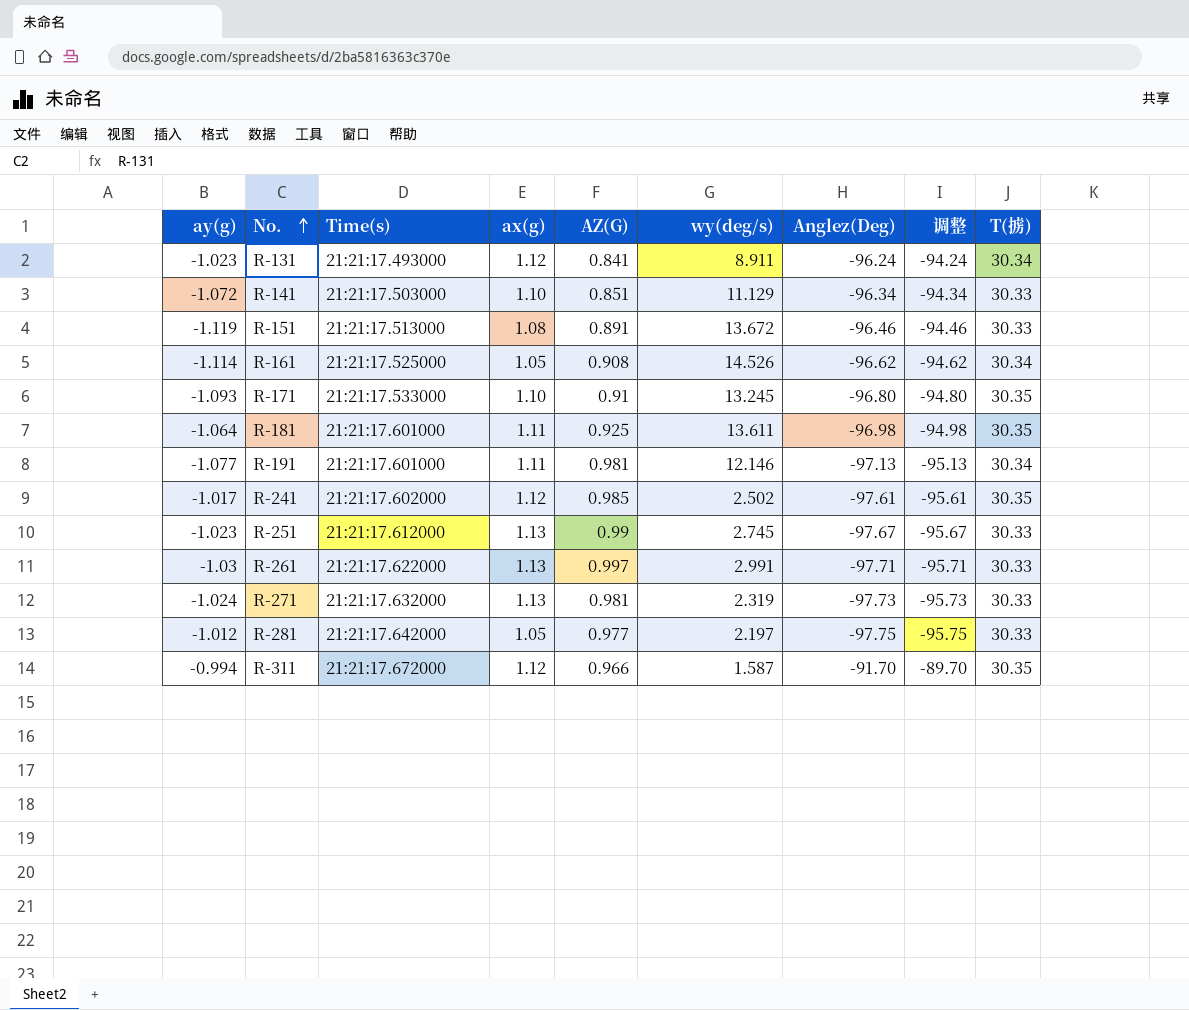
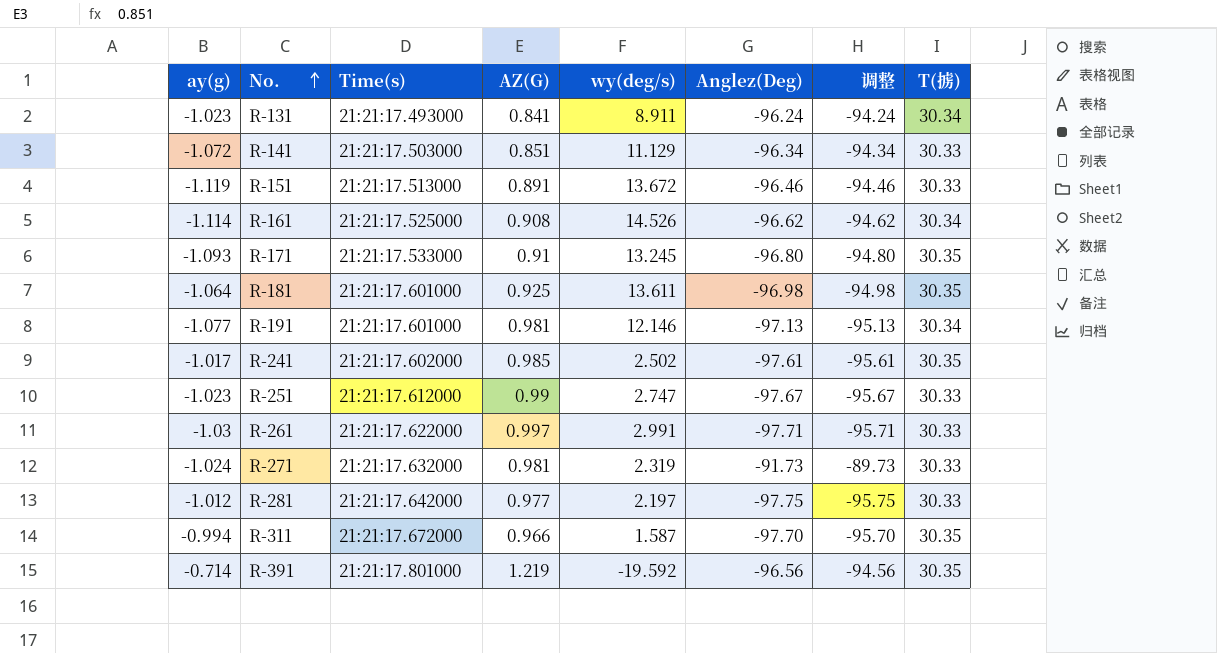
column ax(g) | position: 4 -> none
R-251 | wy(deg/s): 2.745 -> 2.747
R-271 | Anglez(Deg): -97.73 -> -91.73
R-271 | 调整: -95.73 -> -89.73
R-311 | Anglez(Deg): -91.70 -> -97.70
R-311 | 调整: -89.70 -> -95.70
row R-391: none -> -0.714 | 21:21:17.801000 | 1.219 | -19.592 | -96.56 | -94.56 | 30.35

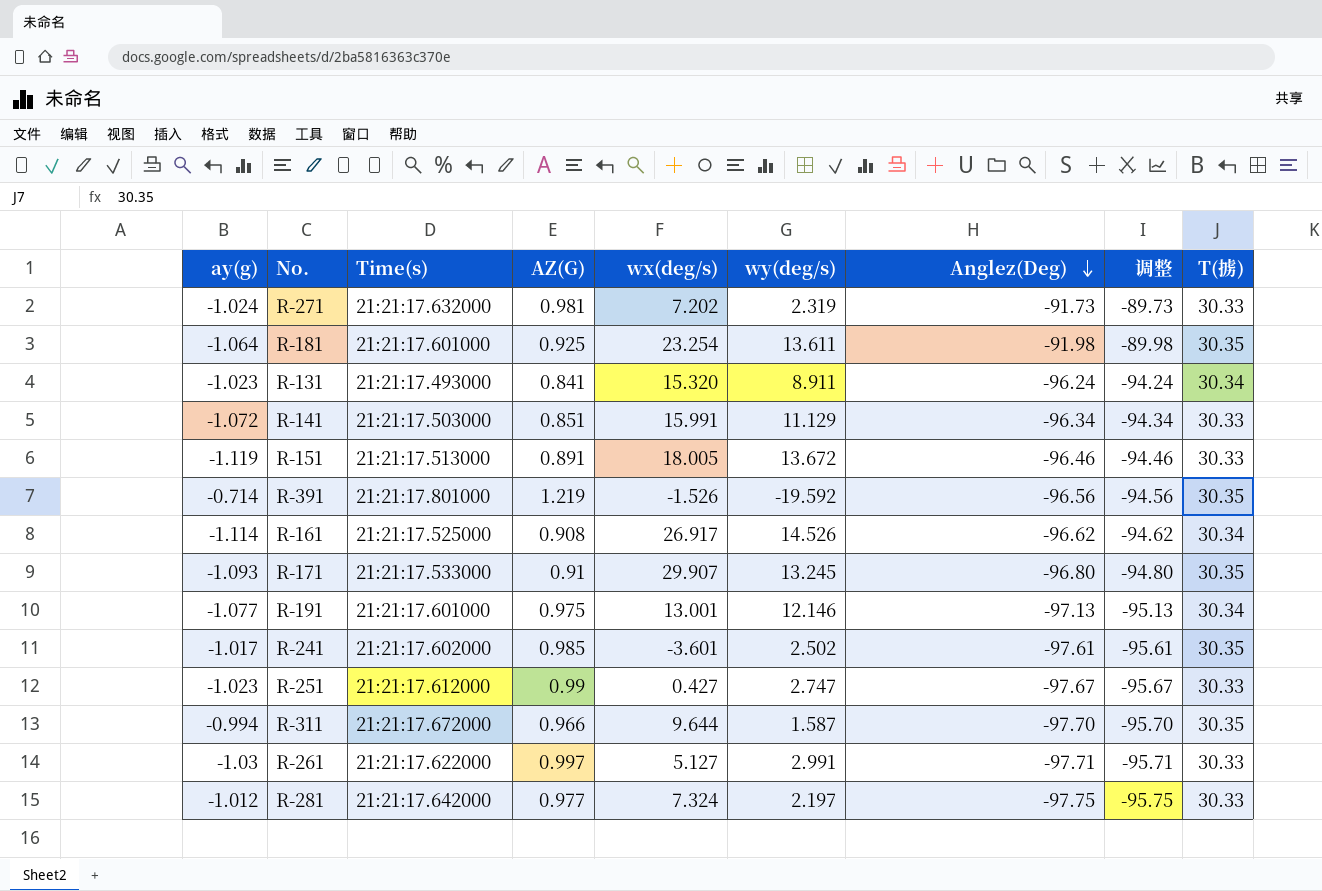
row order: No. ascending -> Anglez(Deg) descending
column wx(deg/s) | position: none -> 5
R-181 | Anglez(Deg): -96.98 -> -91.98
R-181 | 调整: -94.98 -> -89.98
R-191 | AZ(G): 0.981 -> 0.975

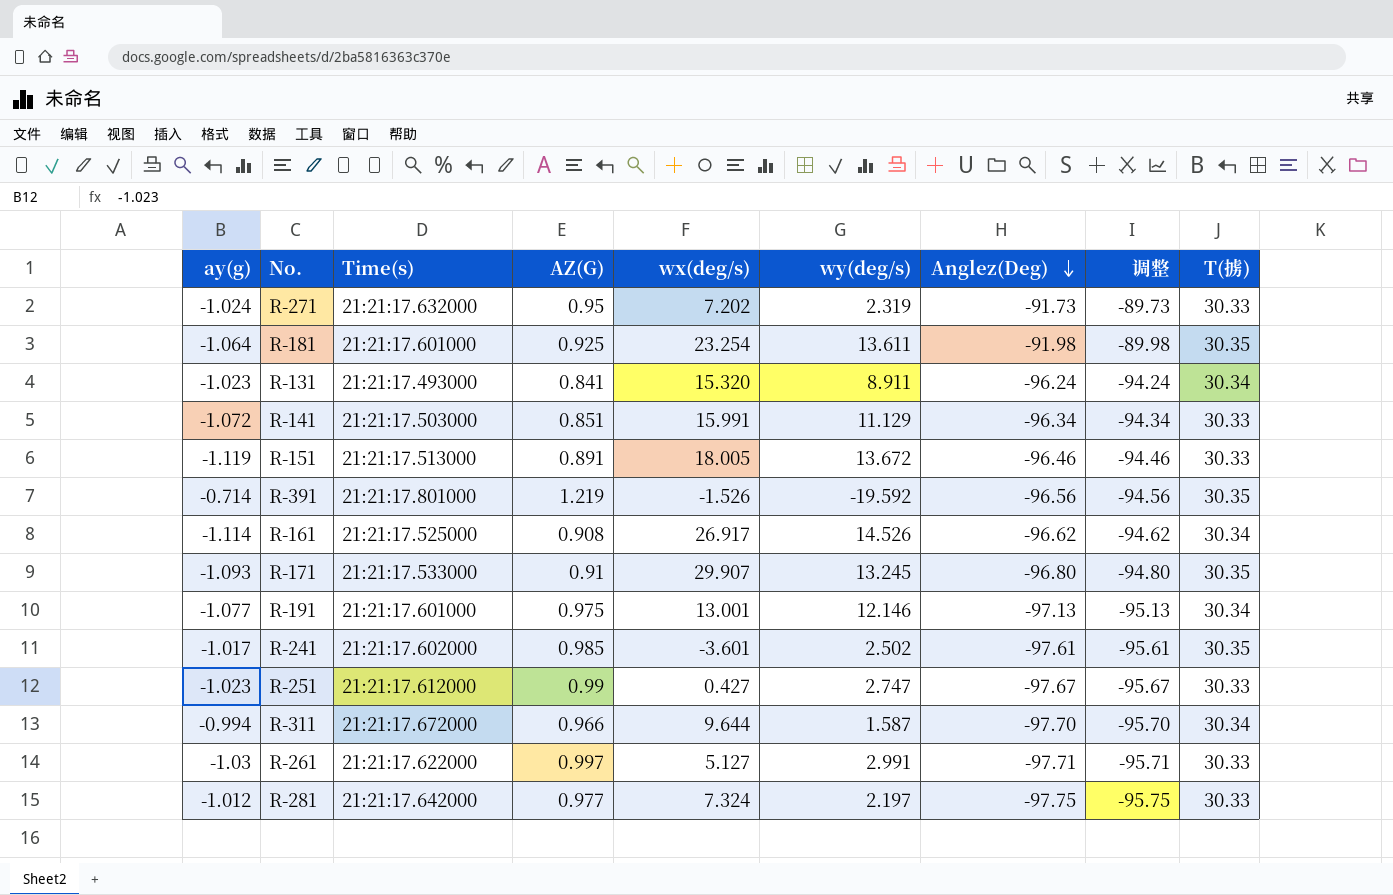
R-271 | AZ(G): 0.981 -> 0.95
R-311 | T(掳): 30.35 -> 30.34

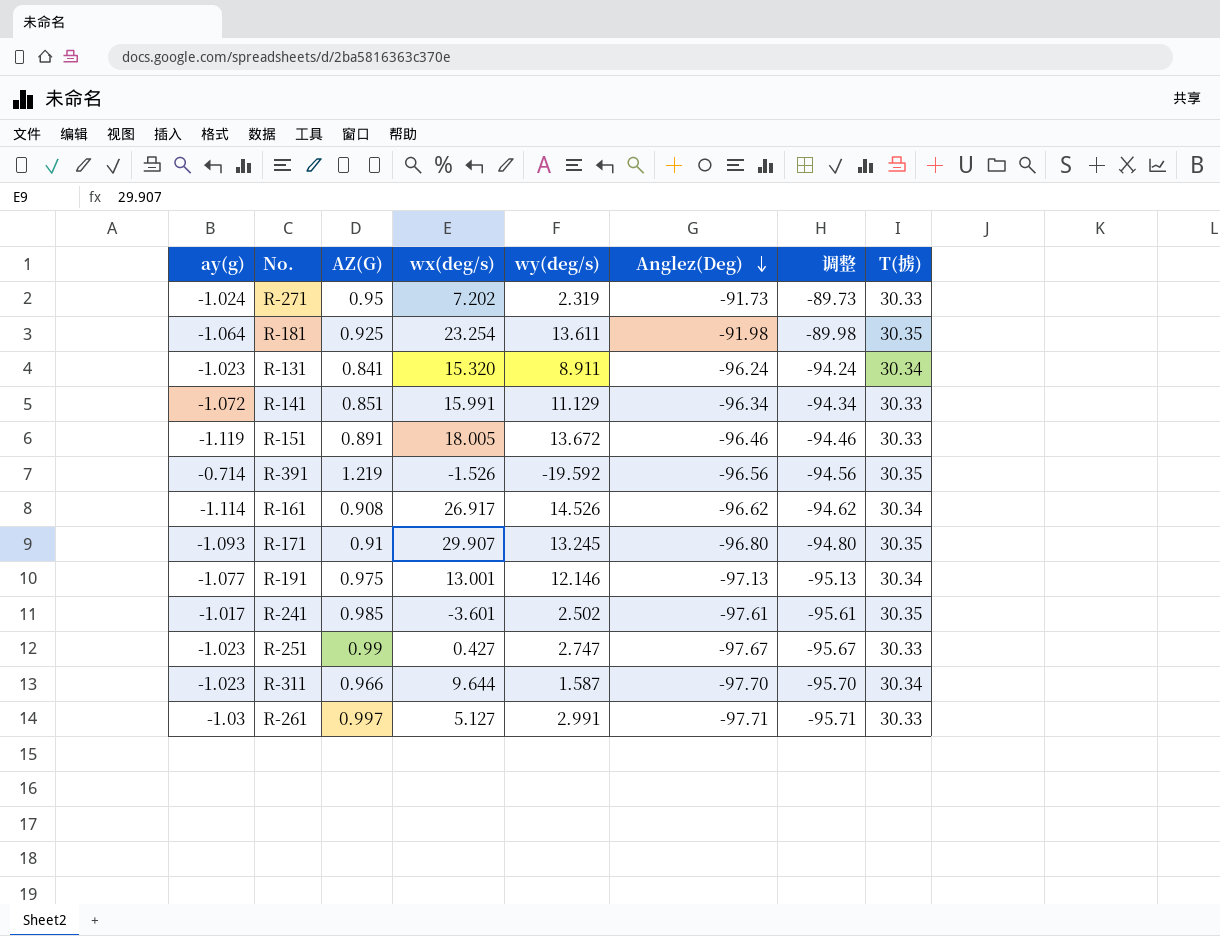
column Time(s) | position: 3 -> none
row R-281: -1.012 | 21:21:17.642000 | 0.977 | 7.324 | 2.197 | -97.75 | -95.75 | 30.33 -> none
R-311 | ay(g): -0.994 -> -1.023

